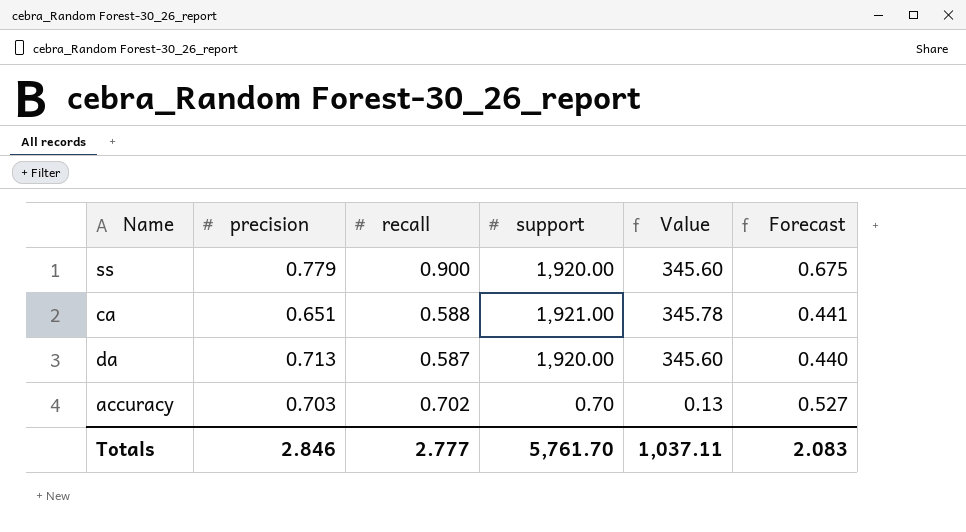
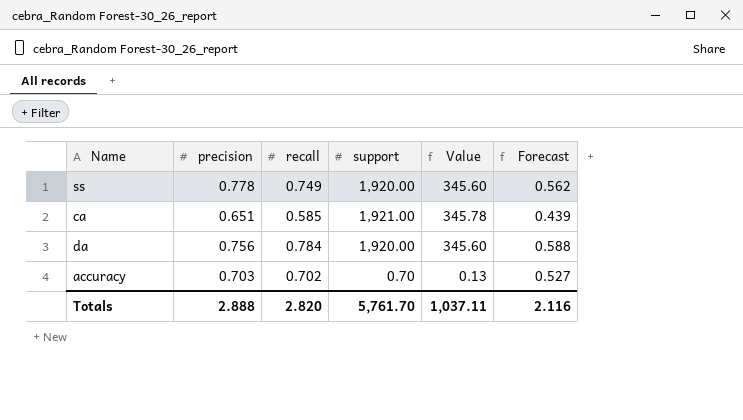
ss | precision: 0.779 -> 0.778
ss | recall: 0.900 -> 0.749
ss | Forecast: 0.675 -> 0.562
ca | recall: 0.588 -> 0.585
ca | Forecast: 0.441 -> 0.439
da | precision: 0.713 -> 0.756
da | recall: 0.587 -> 0.784
da | Forecast: 0.440 -> 0.588
Totals | precision: 2.846 -> 2.888
Totals | recall: 2.777 -> 2.820
Totals | Forecast: 2.083 -> 2.116

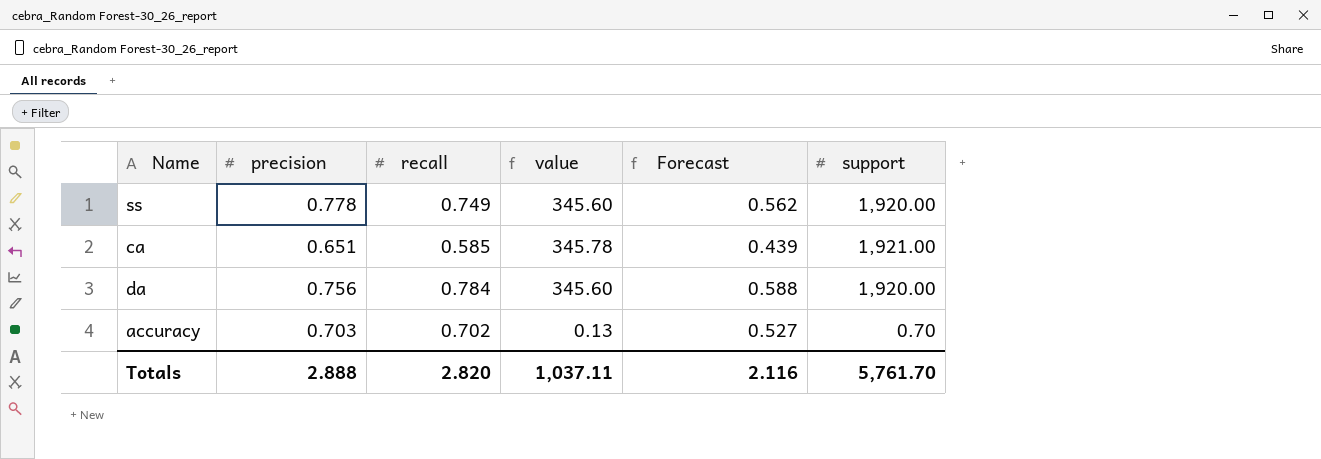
column name: Value -> value
column support | position: 4 -> 6

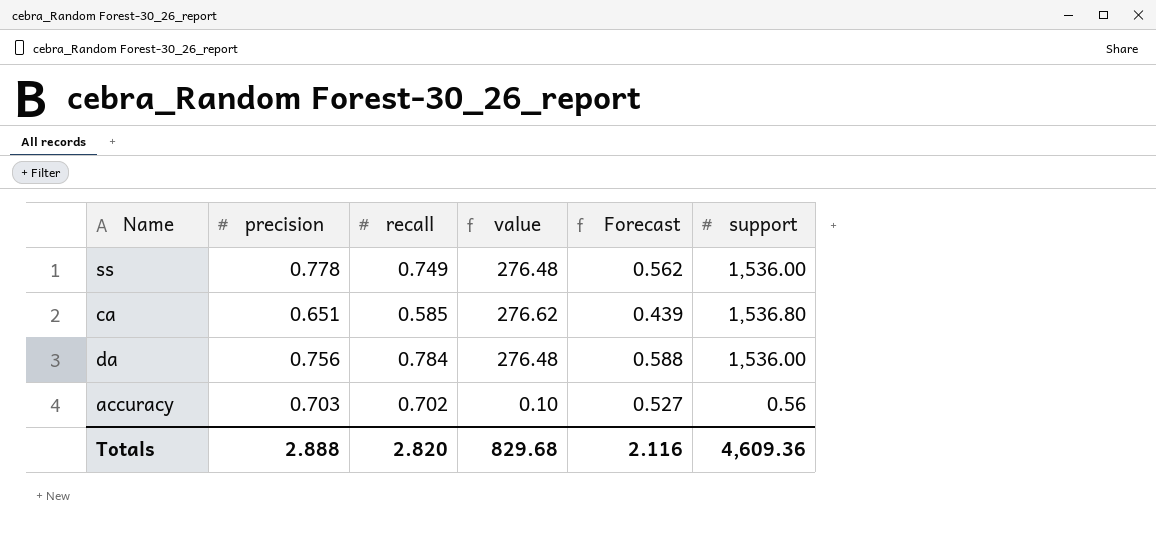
ss | value: 345.60 -> 276.48
ss | support: 1,920.00 -> 1,536.00
ca | value: 345.78 -> 276.62
ca | support: 1,921.00 -> 1,536.80
da | value: 345.60 -> 276.48
da | support: 1,920.00 -> 1,536.00
accuracy | value: 0.13 -> 0.10
accuracy | support: 0.70 -> 0.56
Totals | value: 1,037.11 -> 829.68
Totals | support: 5,761.70 -> 4,609.36

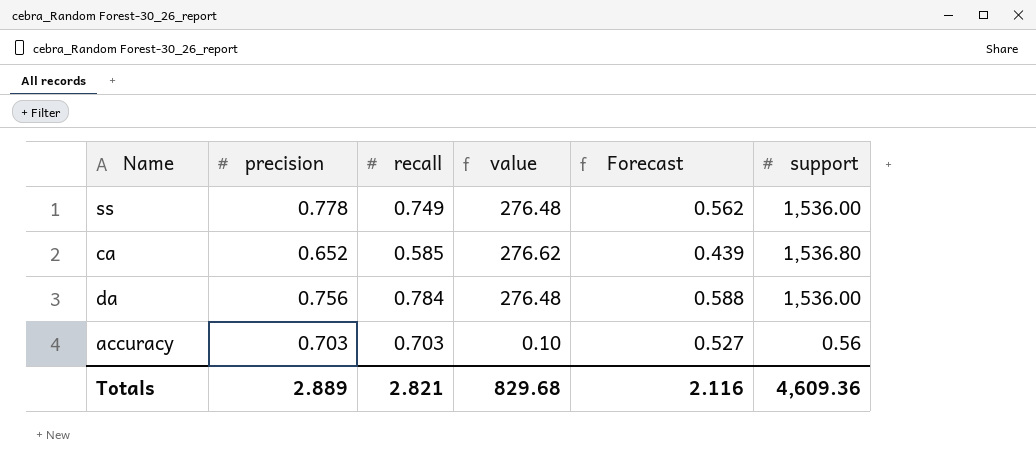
ca | precision: 0.651 -> 0.652
accuracy | recall: 0.702 -> 0.703
Totals | precision: 2.888 -> 2.889
Totals | recall: 2.820 -> 2.821

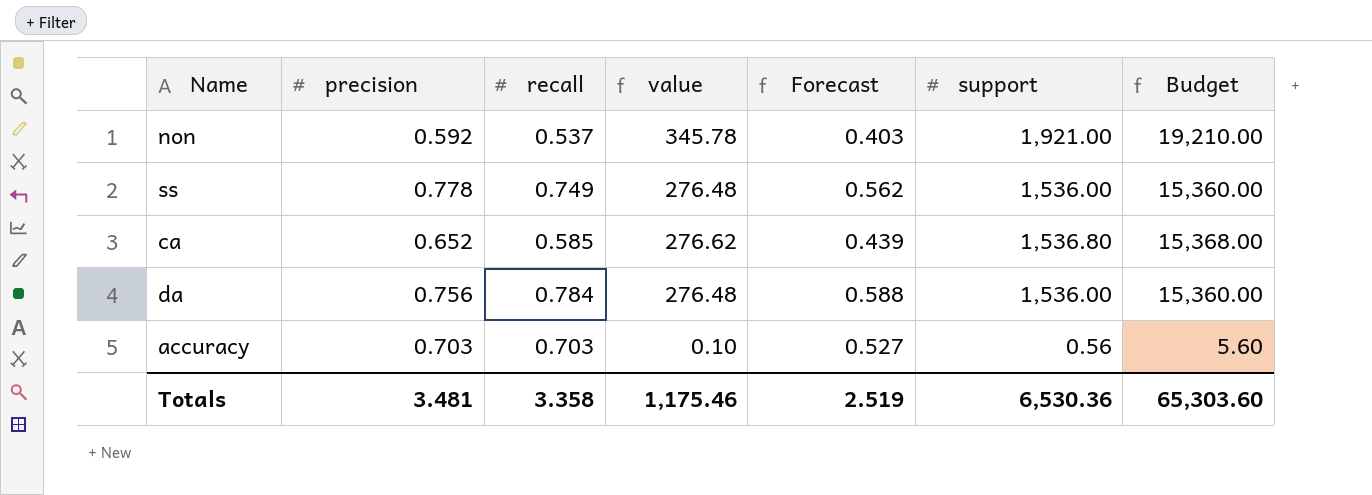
column Budget | formula: none -> [support] * 10
row non: none -> 0.592 | 0.537 | 345.78 | 0.403 | 1,921.00 | 19,210.00
Totals | precision: 2.889 -> 3.481
Totals | recall: 2.821 -> 3.358
Totals | value: 829.68 -> 1,175.46
Totals | Forecast: 2.116 -> 2.519
Totals | support: 4,609.36 -> 6,530.36

